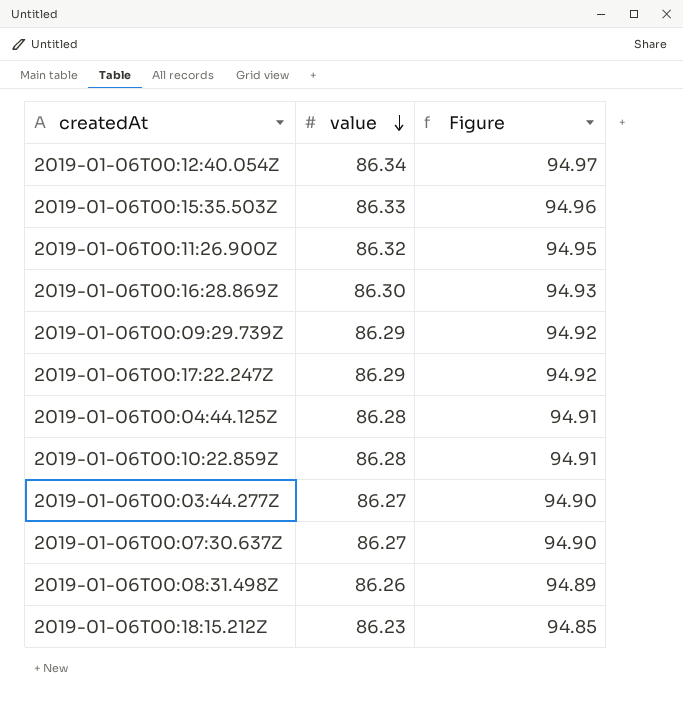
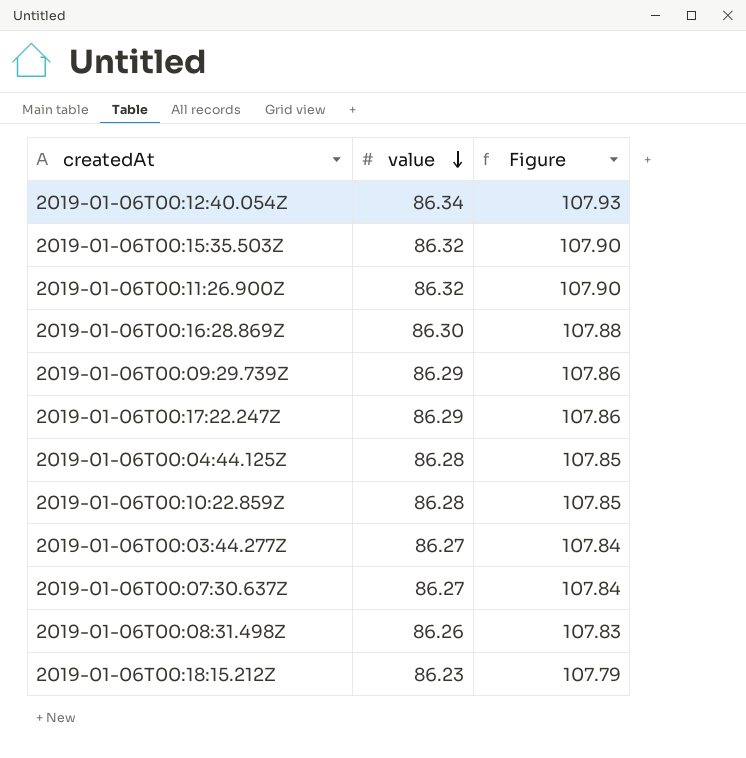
column Figure | formula: [value] * 1.1 -> [value] * 1.25
2019-01-06T00:15:35.503Z | value: 86.33 -> 86.32

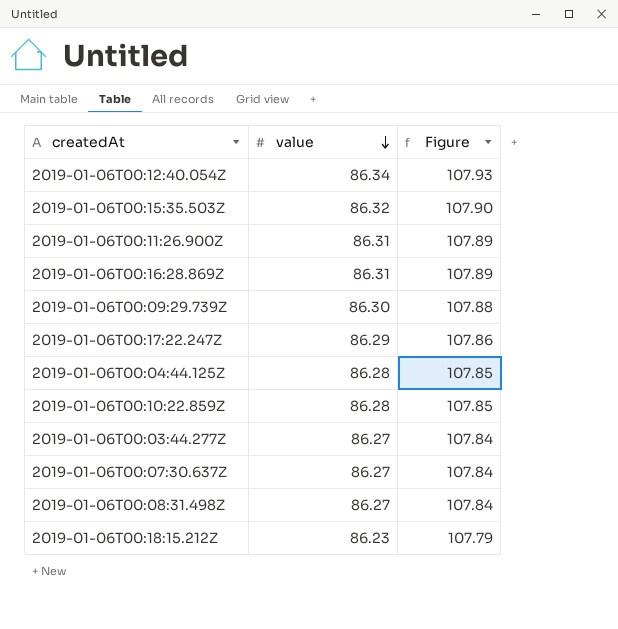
2019-01-06T00:11:26.900Z | value: 86.32 -> 86.31
2019-01-06T00:11:26.900Z | Figure: 107.90 -> 107.89
2019-01-06T00:16:28.869Z | value: 86.30 -> 86.31
2019-01-06T00:16:28.869Z | Figure: 107.88 -> 107.89
2019-01-06T00:09:29.739Z | value: 86.29 -> 86.30
2019-01-06T00:09:29.739Z | Figure: 107.86 -> 107.88
2019-01-06T00:08:31.498Z | value: 86.26 -> 86.27
2019-01-06T00:08:31.498Z | Figure: 107.83 -> 107.84

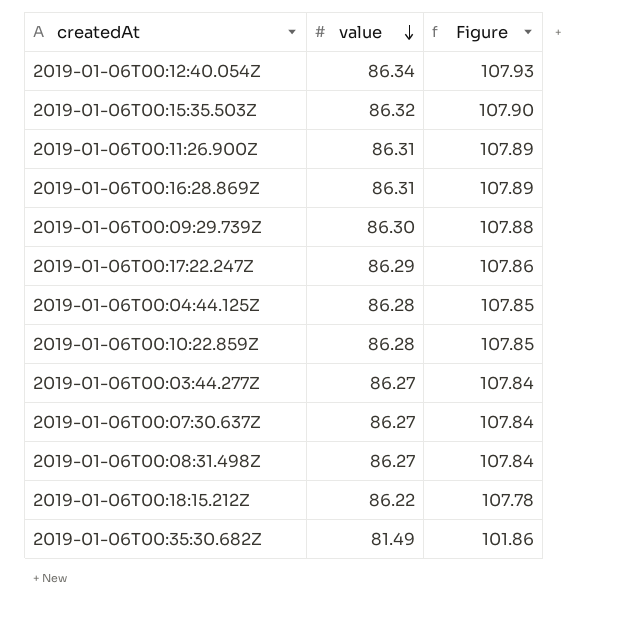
2019-01-06T00:18:15.212Z | value: 86.23 -> 86.22
2019-01-06T00:18:15.212Z | Figure: 107.79 -> 107.78
row 2019-01-06T00:35:30.682Z: none -> 81.49 | 101.86

